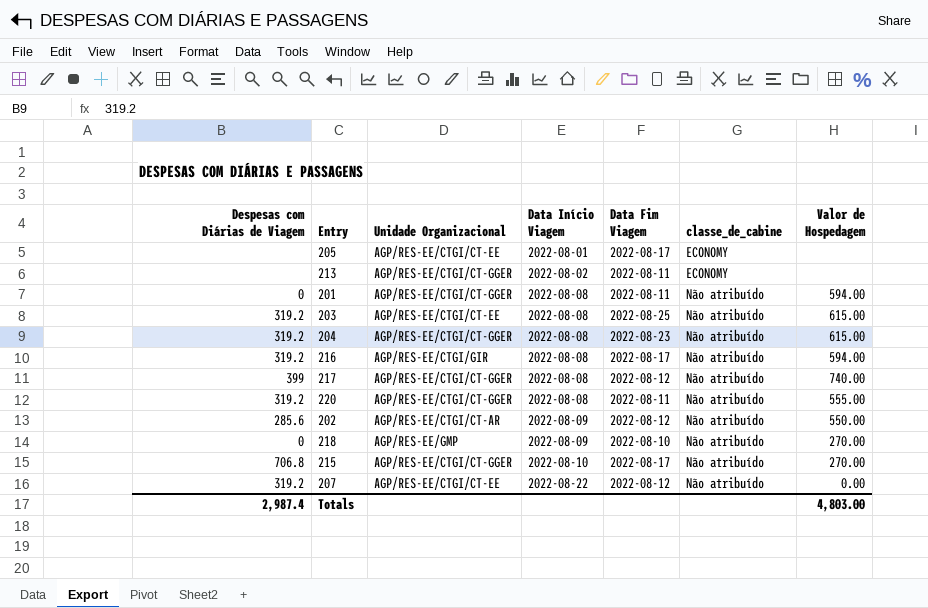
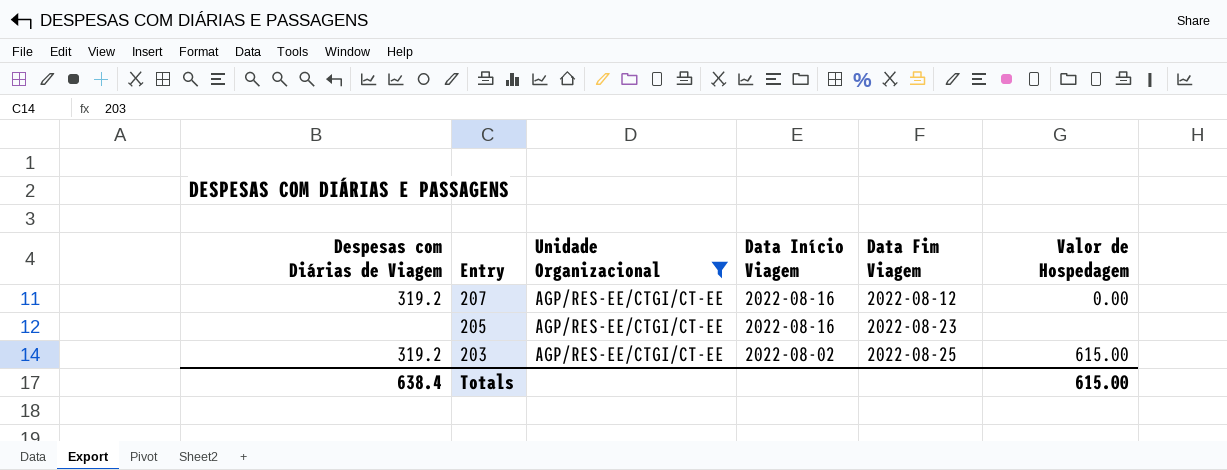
filter: none -> Unidade Organizacional = AGP/RES-EE/CTGI/CT-EE
row order: Data Início Viagem ascending -> Entry descending
column classe_de_cabine | position: 6 -> none
207 | Data Início Viagem: 2022-08-22 -> 2022-08-16
205 | Data Início Viagem: 2022-08-01 -> 2022-08-16
205 | Data Fim Viagem: 2022-08-17 -> 2022-08-23
203 | Data Início Viagem: 2022-08-08 -> 2022-08-02
Totals | Despesas com Diárias de Viagem: 2,987.4 -> 638.4
Totals | Valor de Hospedagem: 4,803.00 -> 615.00

